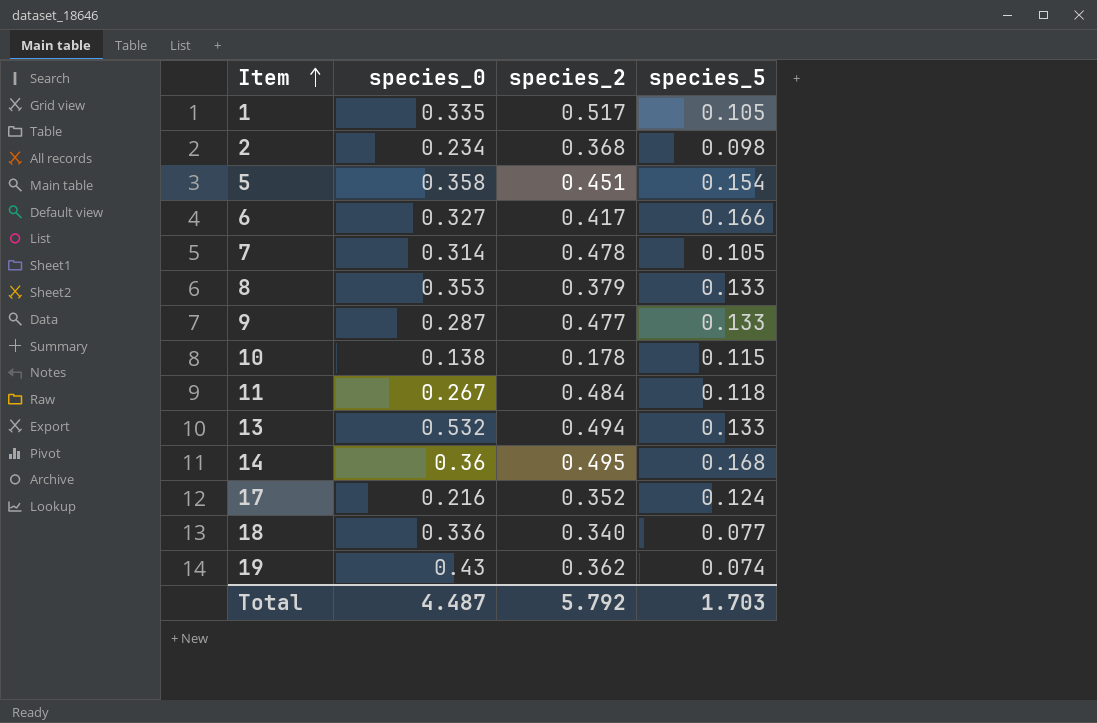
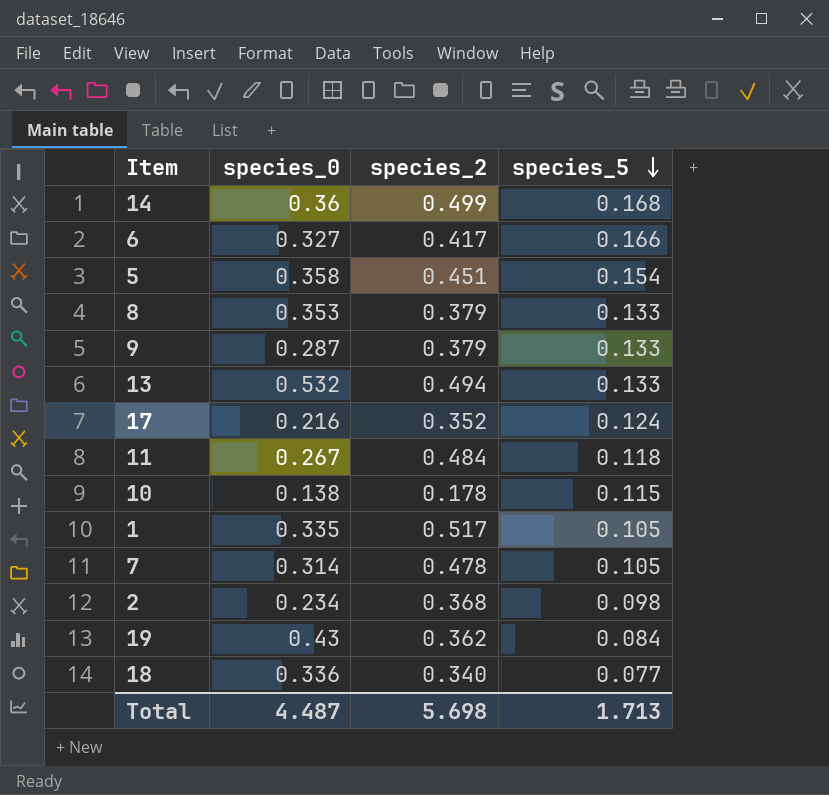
row order: Item ascending -> species_5 descending
14 | species_2: 0.495 -> 0.499
9 | species_2: 0.477 -> 0.379
19 | species_5: 0.074 -> 0.084
Total | species_2: 5.792 -> 5.698
Total | species_5: 1.703 -> 1.713

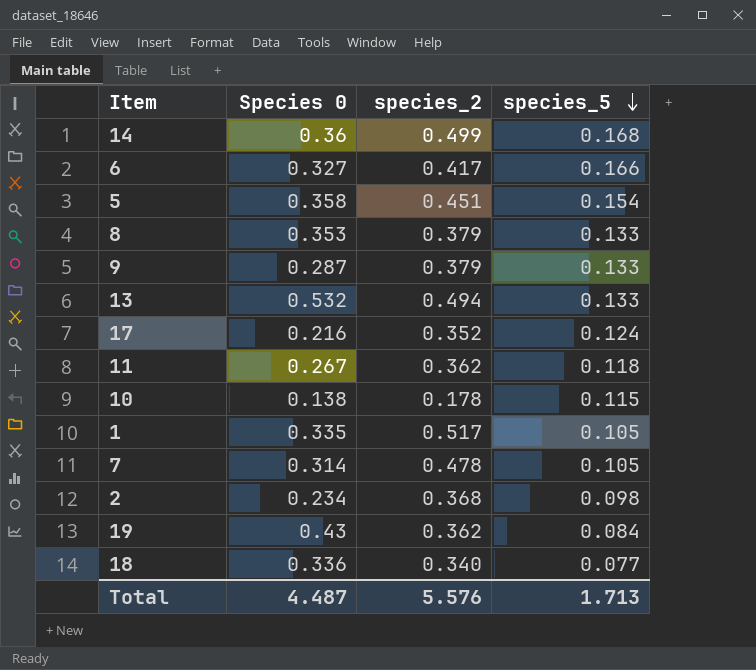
column name: species_0 -> Species 0
11 | species_2: 0.484 -> 0.362
Total | species_2: 5.698 -> 5.576

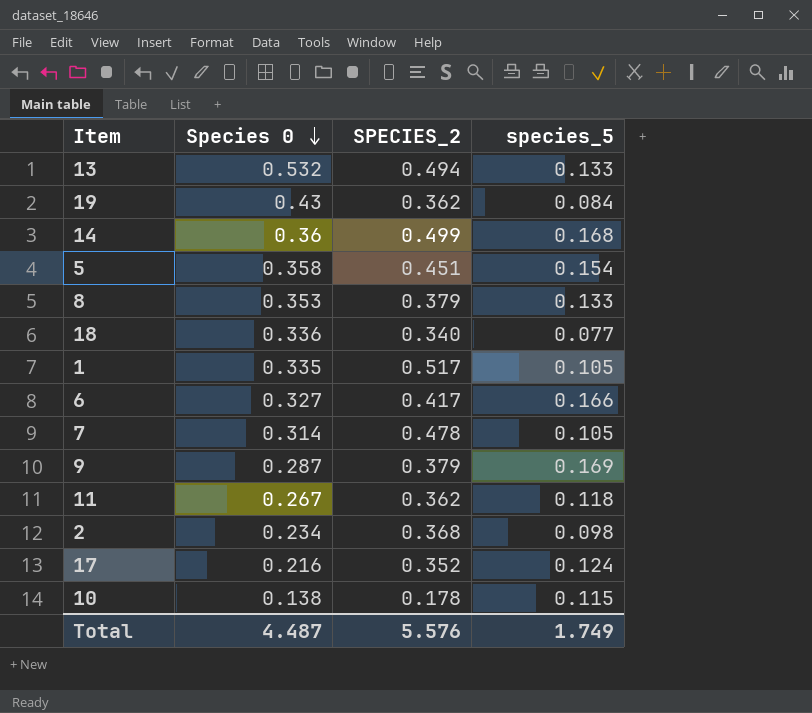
row order: species_5 descending -> Species 0 descending
column name: species_2 -> SPECIES_2
9 | species_5: 0.133 -> 0.169
Total | species_5: 1.713 -> 1.749

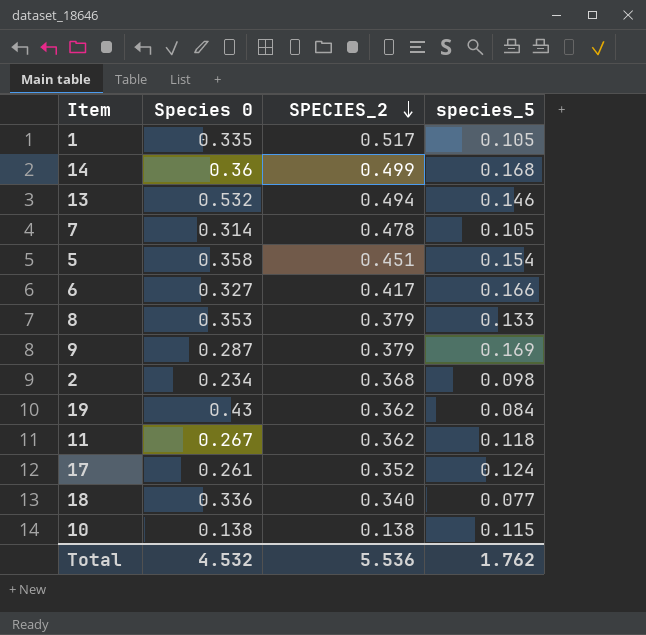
row order: Species 0 descending -> SPECIES_2 descending
13 | species_5: 0.133 -> 0.146
17 | Species 0: 0.216 -> 0.261
10 | SPECIES_2: 0.178 -> 0.138
Total | Species 0: 4.487 -> 4.532
Total | SPECIES_2: 5.576 -> 5.536
Total | species_5: 1.749 -> 1.762

